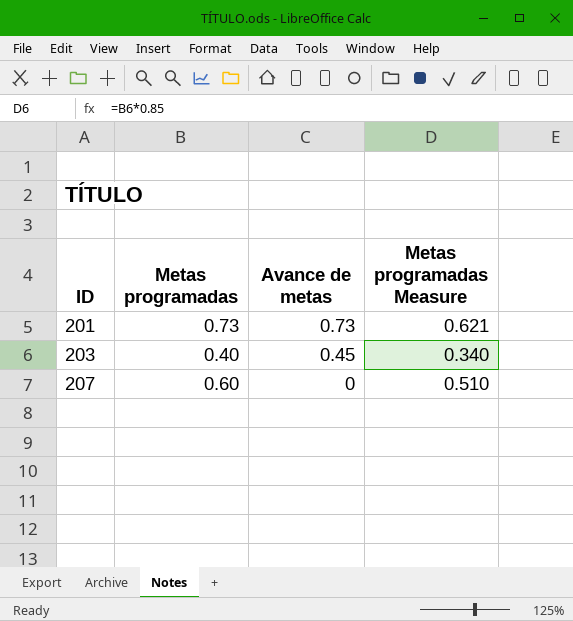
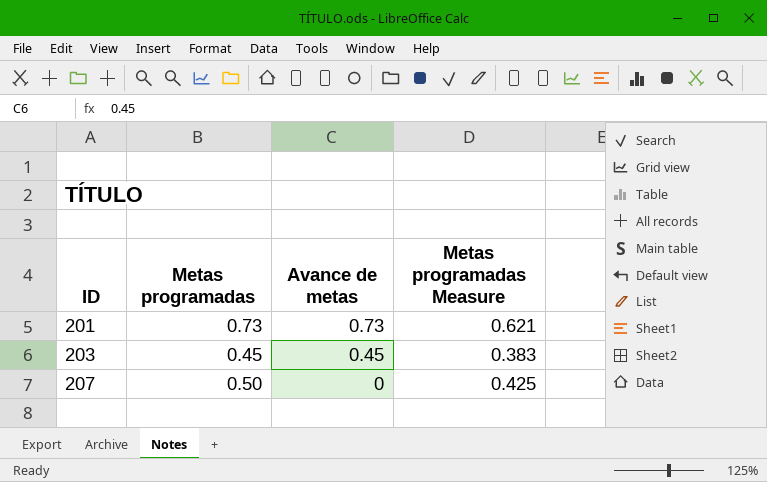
203 | Metas programadas: 0.40 -> 0.45
203 | Metas programadas Measure: 0.340 -> 0.383
207 | Metas programadas: 0.60 -> 0.50
207 | Metas programadas Measure: 0.510 -> 0.425

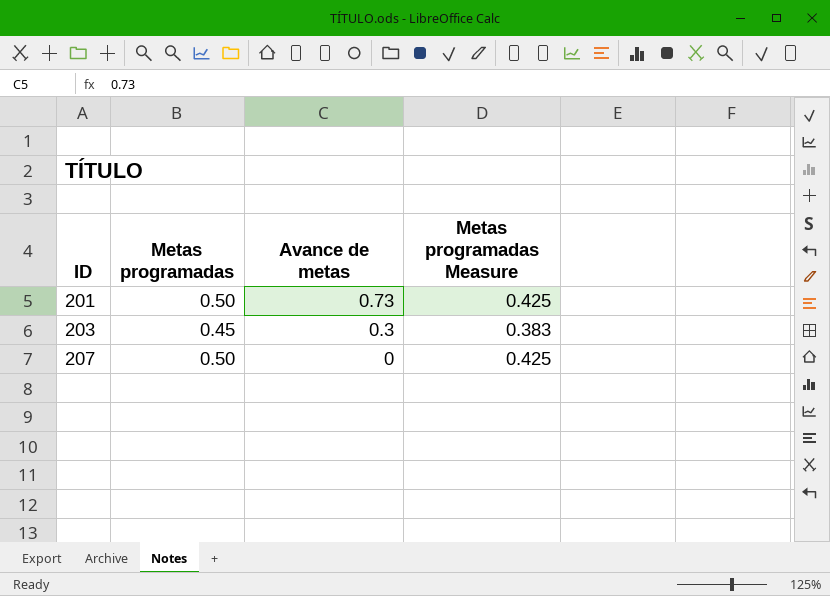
201 | Metas programadas: 0.73 -> 0.50
201 | Metas programadas Measure: 0.621 -> 0.425
203 | Avance de metas: 0.45 -> 0.3

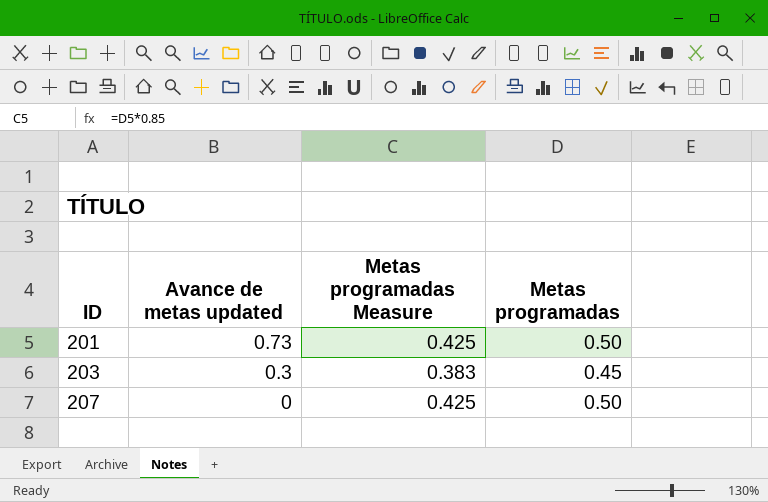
column name: Avance de metas -> Avance de metas updated
column Metas programadas | position: 2 -> 4

